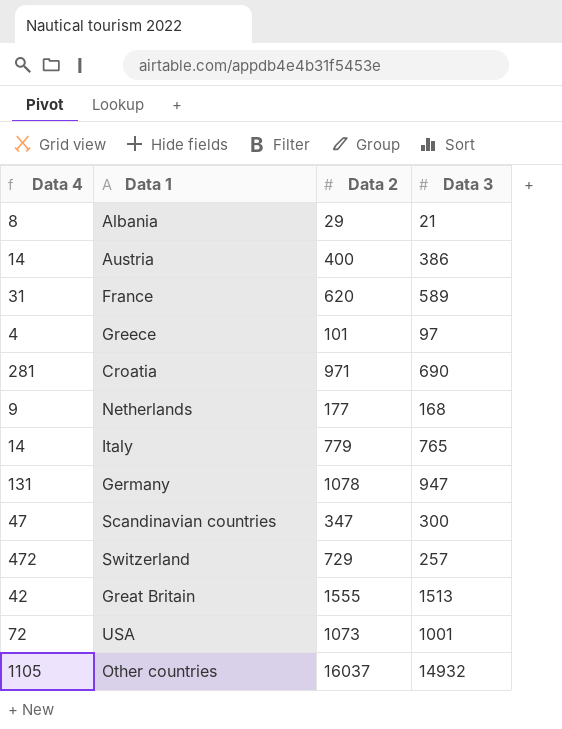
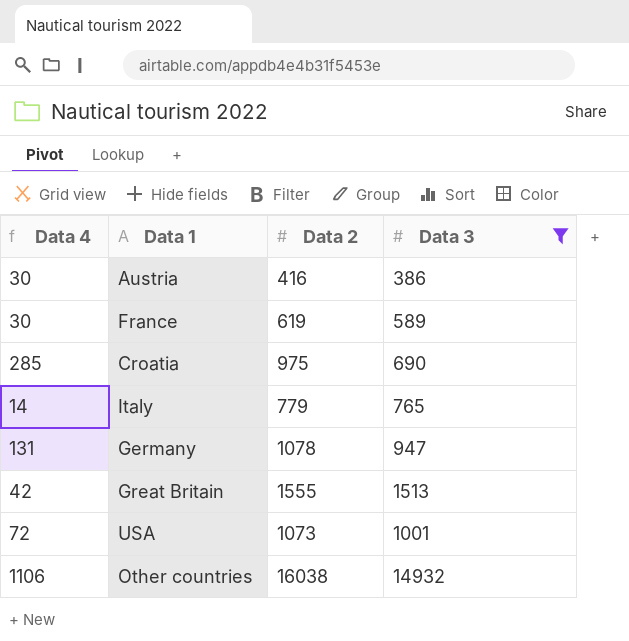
filter: none -> Data 3 >= 386
Austria | Data 4: 14 -> 30
Austria | Data 2: 400 -> 416
France | Data 4: 31 -> 30
France | Data 2: 620 -> 619
Croatia | Data 4: 281 -> 285
Croatia | Data 2: 971 -> 975
Other countries | Data 4: 1105 -> 1106
Other countries | Data 2: 16037 -> 16038

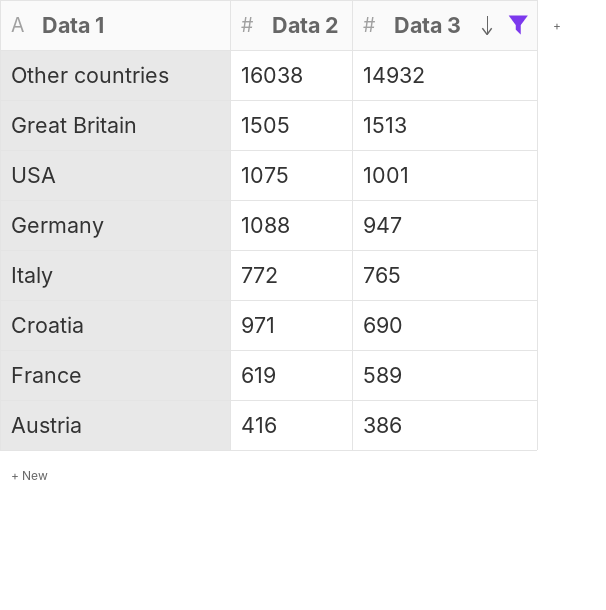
row order: none -> Data 3 descending
column Data 4 | formula: [Data 2] - [Data 3] -> none
Great Britain | Data 2: 1555 -> 1505
USA | Data 2: 1073 -> 1075
Germany | Data 2: 1078 -> 1088
Italy | Data 2: 779 -> 772
Croatia | Data 2: 975 -> 971

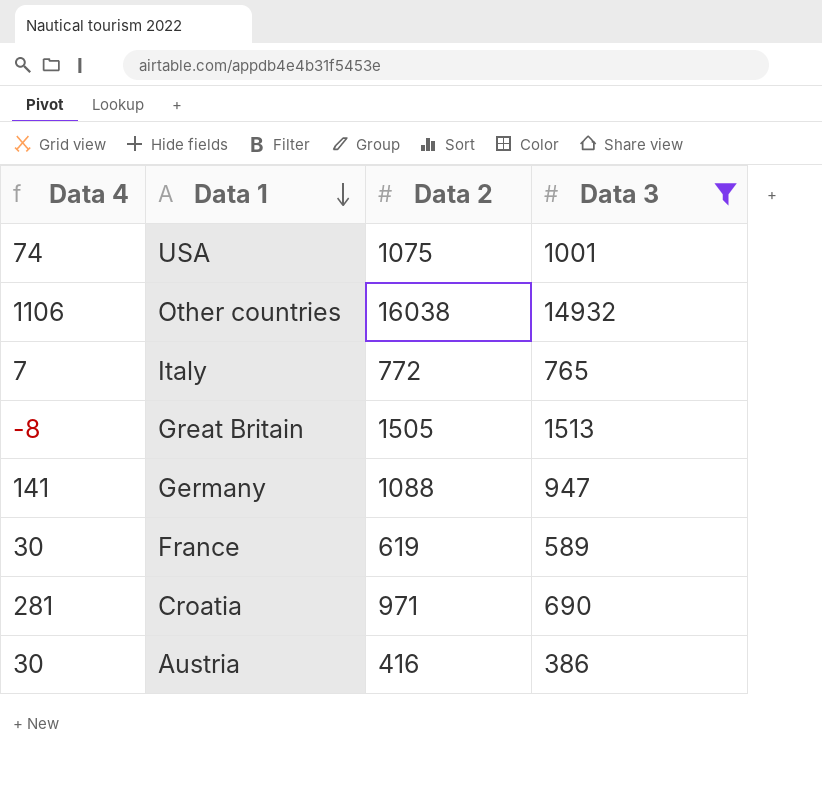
row order: Data 3 descending -> Data 1 descending
column Data 4 | formula: none -> [Data 2] - [Data 3]

